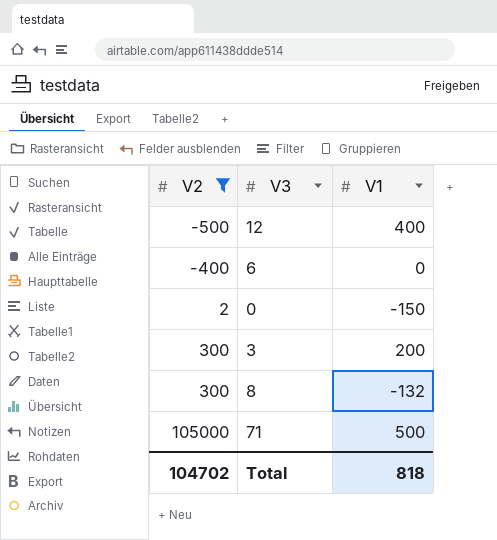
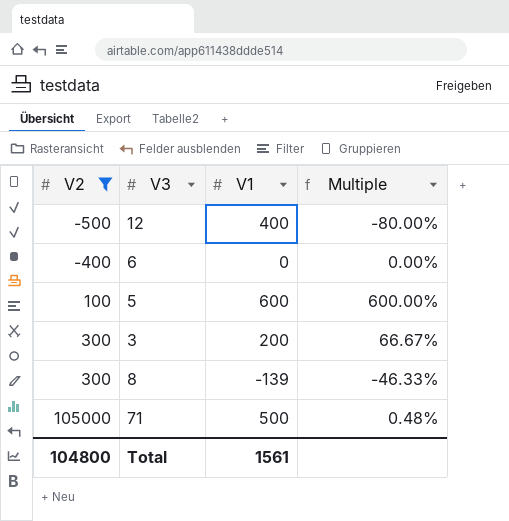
column Multiple | formula: none -> [V1] / [V2]
row 0: 2 | -150 -> none
row 5: none -> 100 | 600 | 600.00%
8 | V1: -132 -> -139
Total | V2: 104702 -> 104800
Total | V1: 818 -> 1561

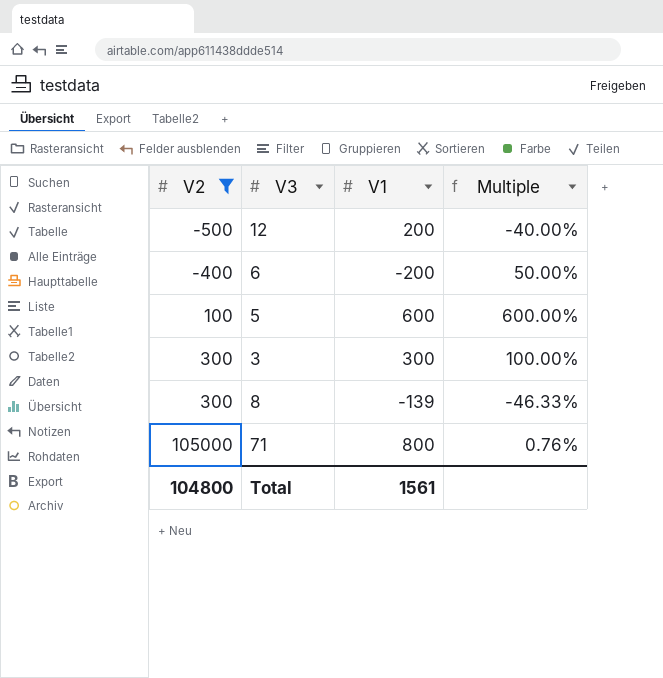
12 | V1: 400 -> 200
12 | Multiple: -80.00% -> -40.00%
6 | V1: 0 -> -200
6 | Multiple: 0.00% -> 50.00%
3 | V1: 200 -> 300
3 | Multiple: 66.67% -> 100.00%
71 | V1: 500 -> 800
71 | Multiple: 0.48% -> 0.76%

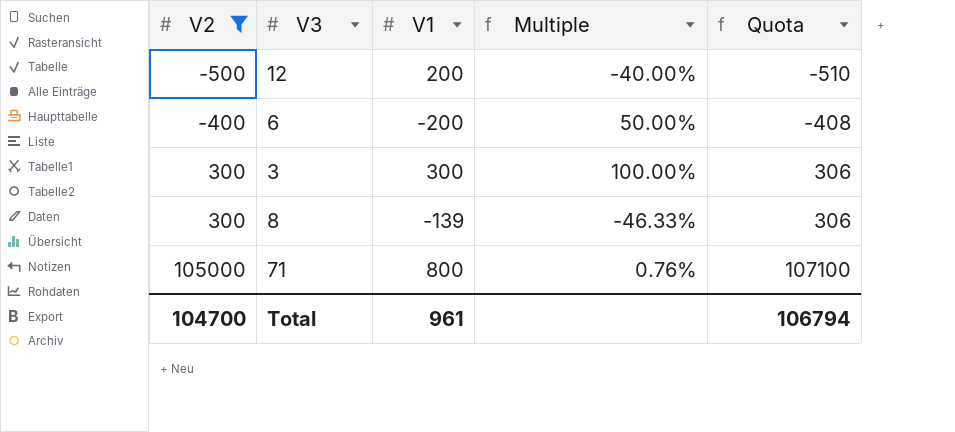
column Quota | formula: none -> [V2] * 1.02
row 5: 100 | 600 | 600.00% -> none
Total | V2: 104800 -> 104700
Total | V1: 1561 -> 961

